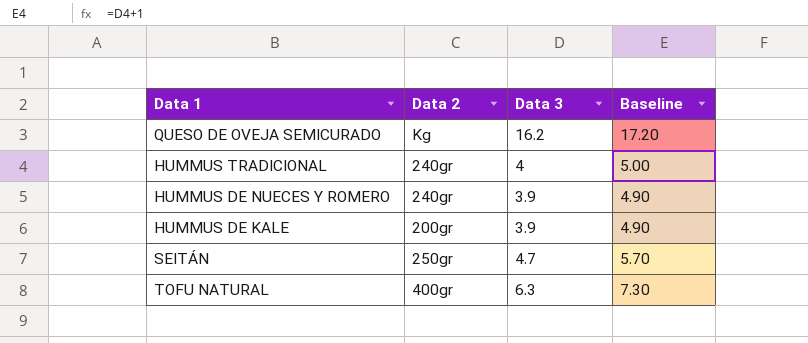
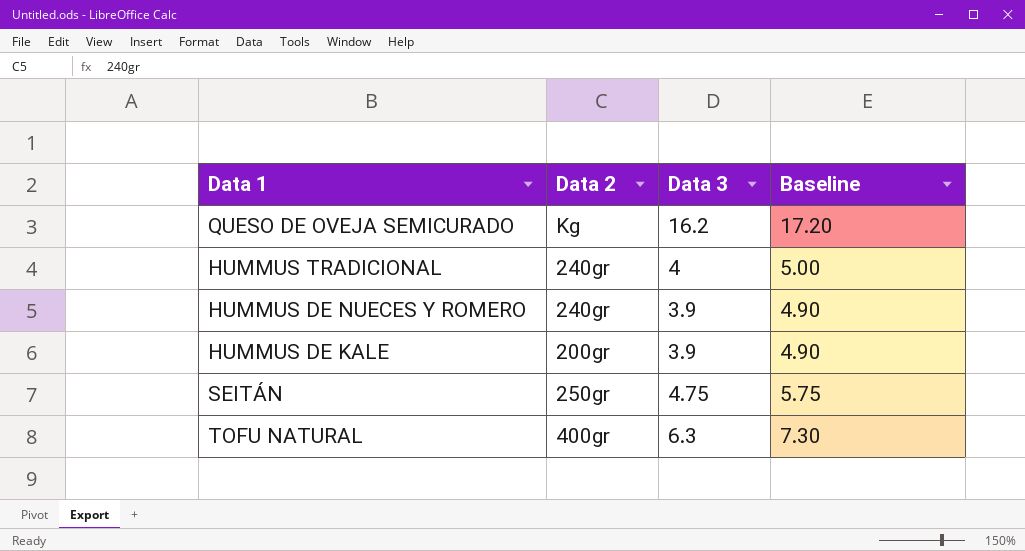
SEITÁN | Data 3: 4.7 -> 4.75
SEITÁN | Baseline: 5.70 -> 5.75

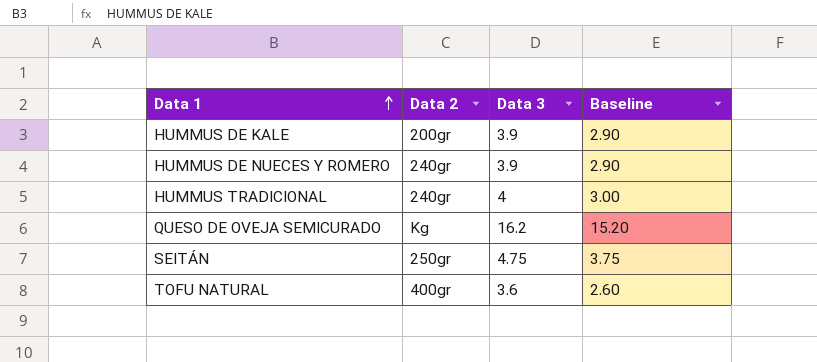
row order: none -> Data 1 ascending
column Baseline | formula: [Data 3] + 1 -> [Data 3] - 1
TOFU NATURAL | Data 3: 6.3 -> 3.6

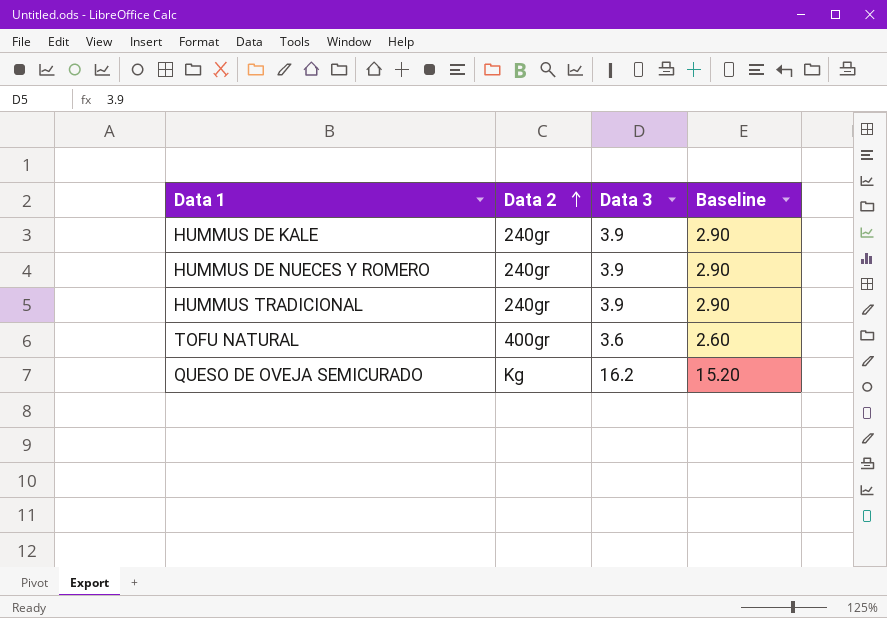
row order: Data 1 ascending -> Data 2 ascending
row SEITÁN: 250gr | 4.75 | 3.75 -> none
HUMMUS DE KALE | Data 2: 200gr -> 240gr
HUMMUS TRADICIONAL | Data 3: 4 -> 3.9
HUMMUS TRADICIONAL | Baseline: 3.00 -> 2.90

